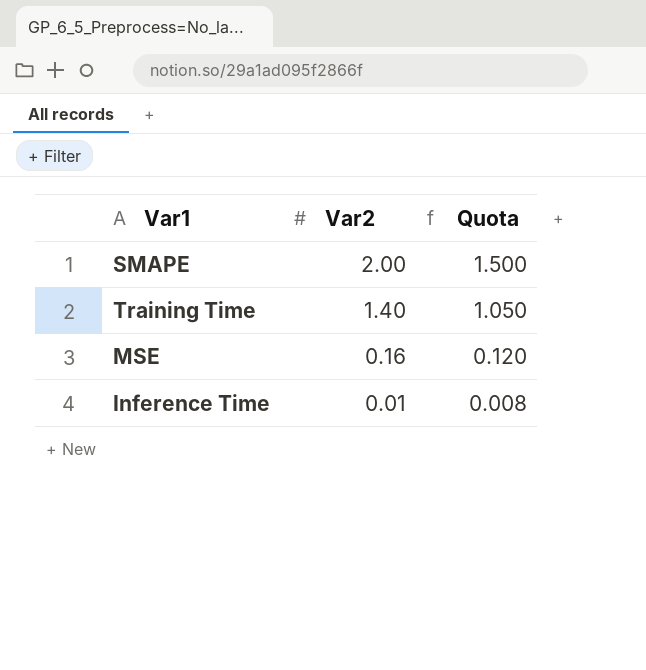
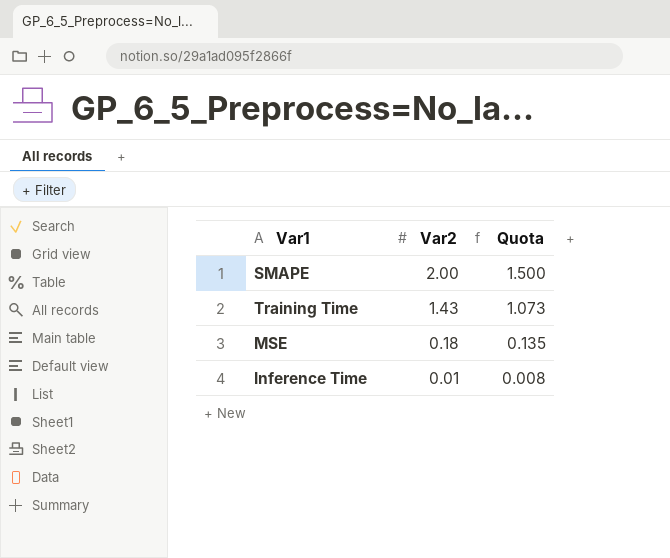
Training Time | Var2: 1.40 -> 1.43
Training Time | Quota: 1.050 -> 1.073
MSE | Var2: 0.16 -> 0.18
MSE | Quota: 0.120 -> 0.135

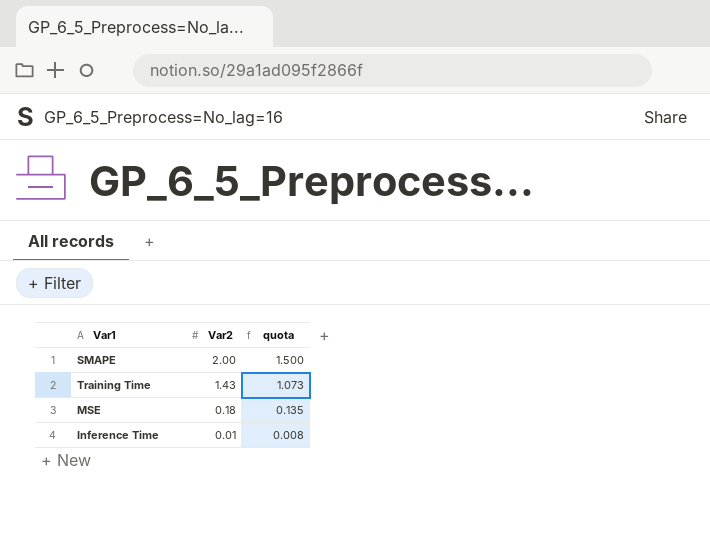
column name: Quota -> quota

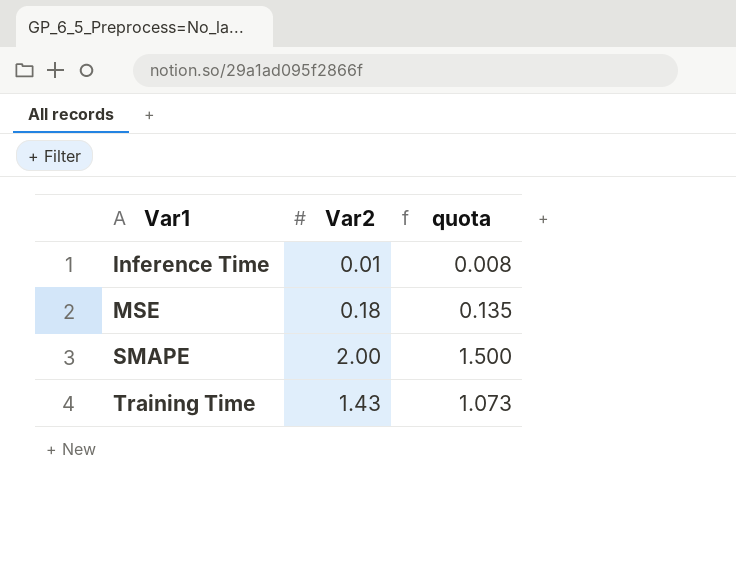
row order: Var2 descending -> Var1 ascending

